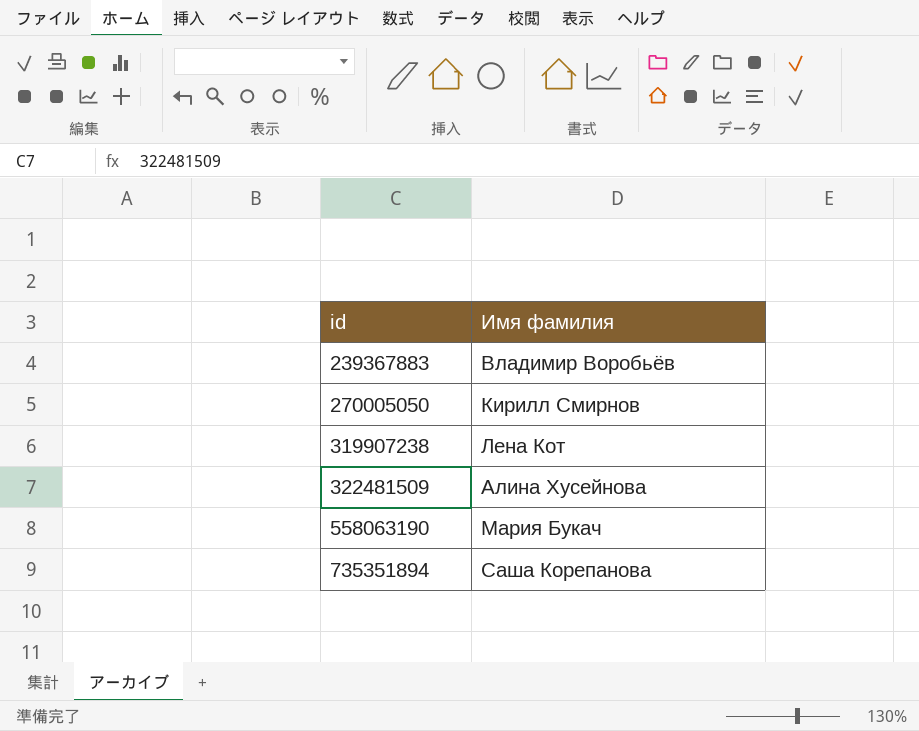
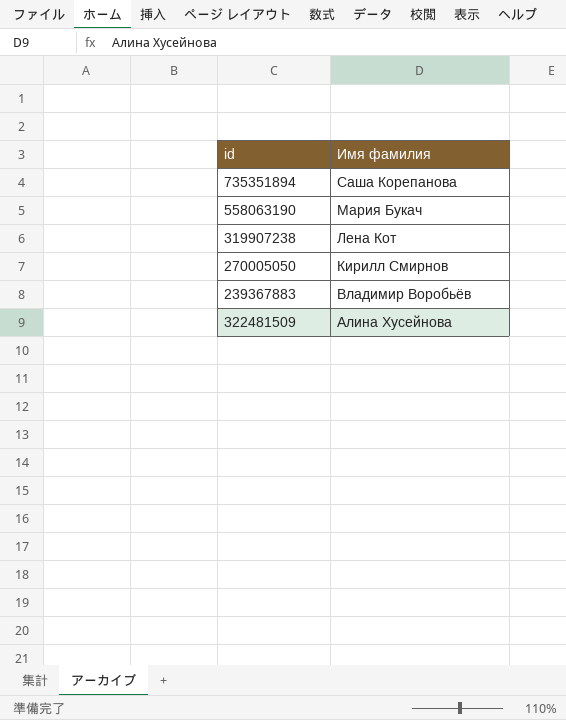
row order: id ascending -> Имя фамилия descending

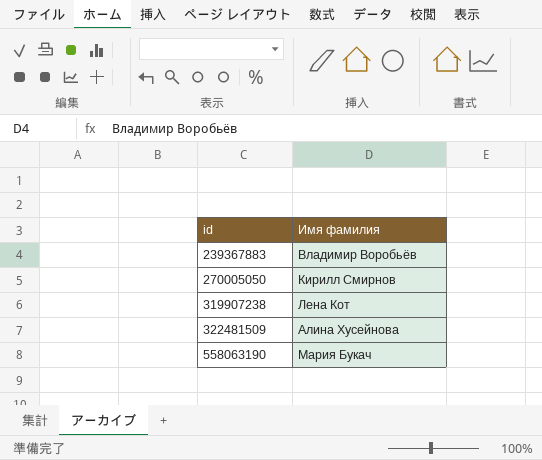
row order: Имя фамилия descending -> id ascending
row 735351894: Саша Корепанова -> none

